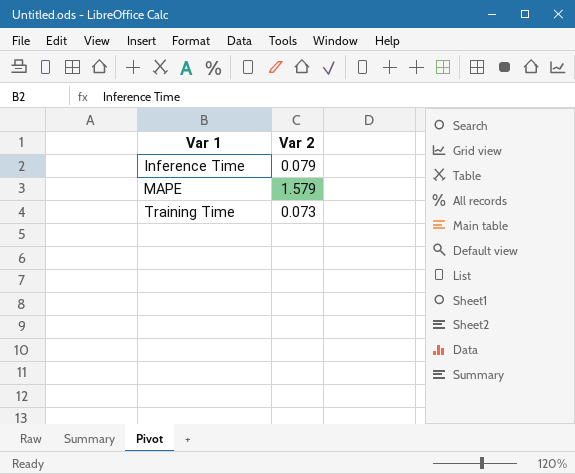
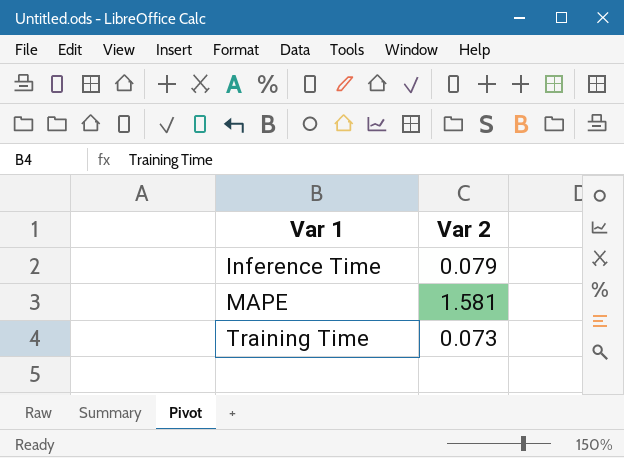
MAPE | Var 2: 1.579 -> 1.581

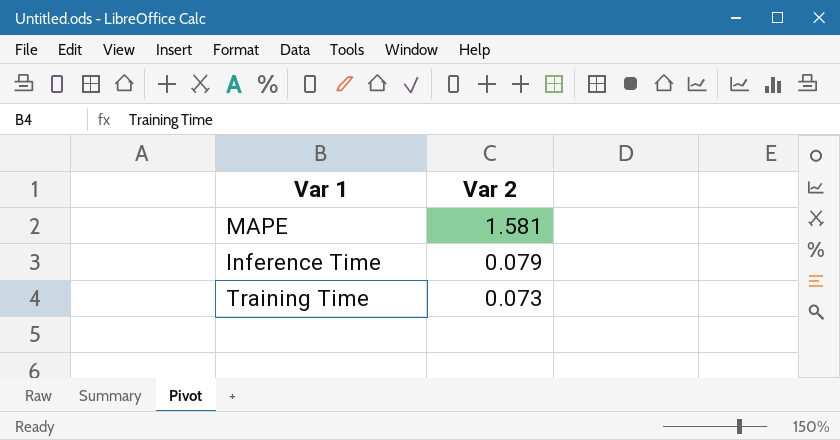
row order: Var 1 ascending -> Var 2 descending

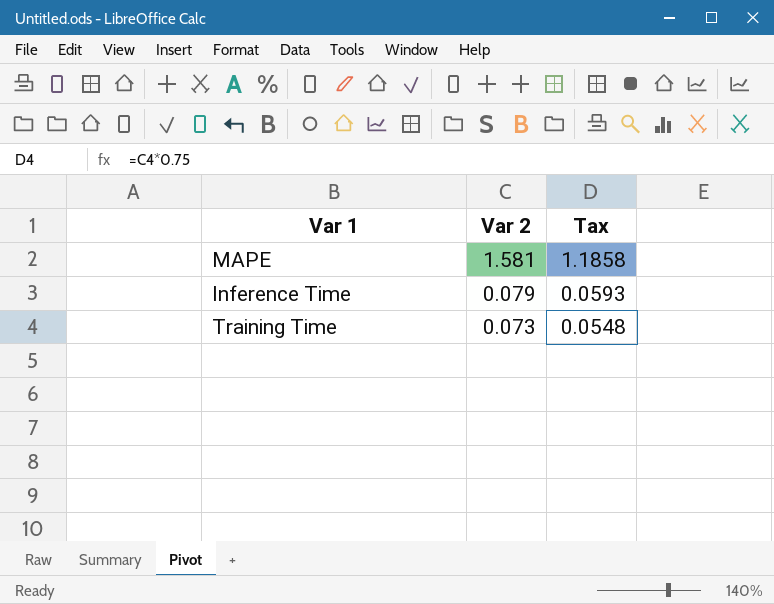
column Tax | formula: none -> [Var 2] * 0.75

